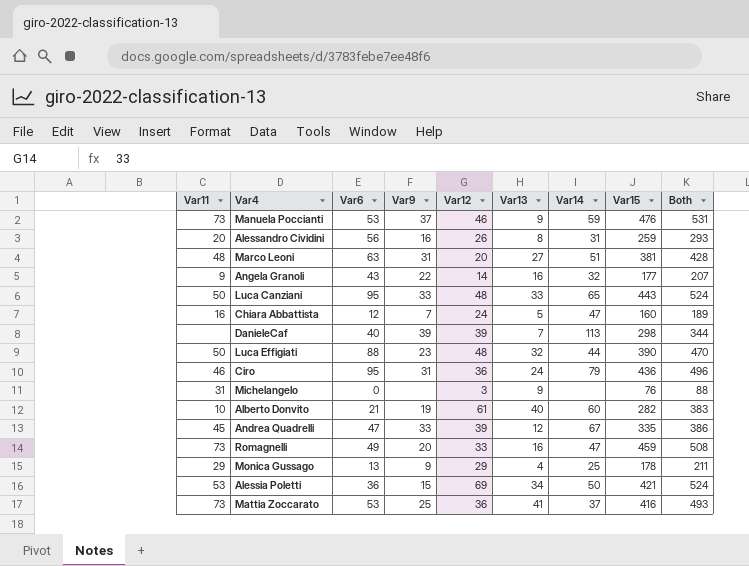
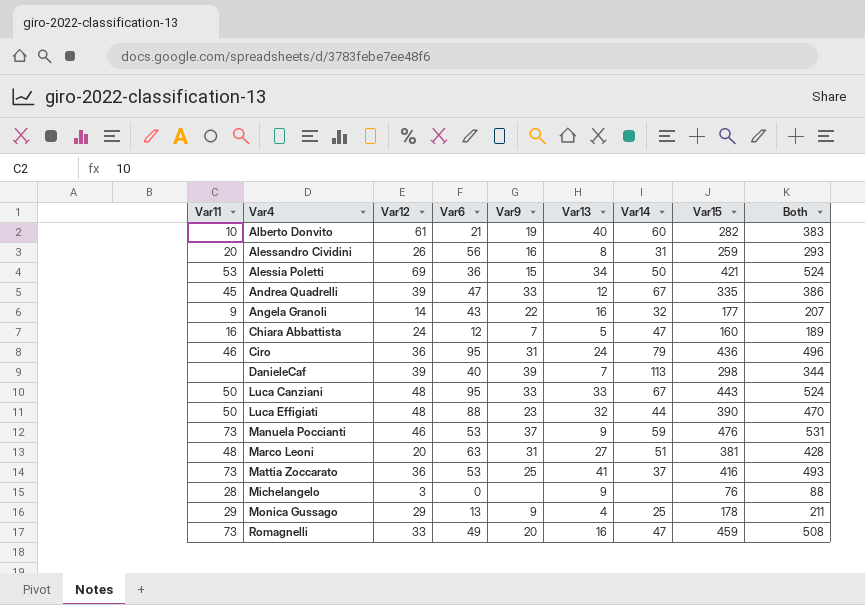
row order: none -> Var4 ascending
column Var12 | position: 5 -> 3
Luca Canziani | Var14: 65 -> 67
Michelangelo | Var11: 31 -> 28

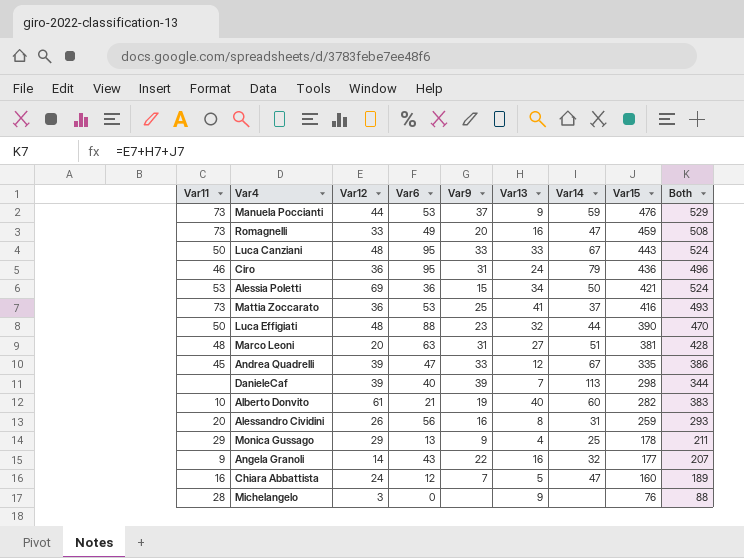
row order: Var4 ascending -> Var15 descending
Manuela Poccianti | Var12: 46 -> 44
Manuela Poccianti | Both: 531 -> 529

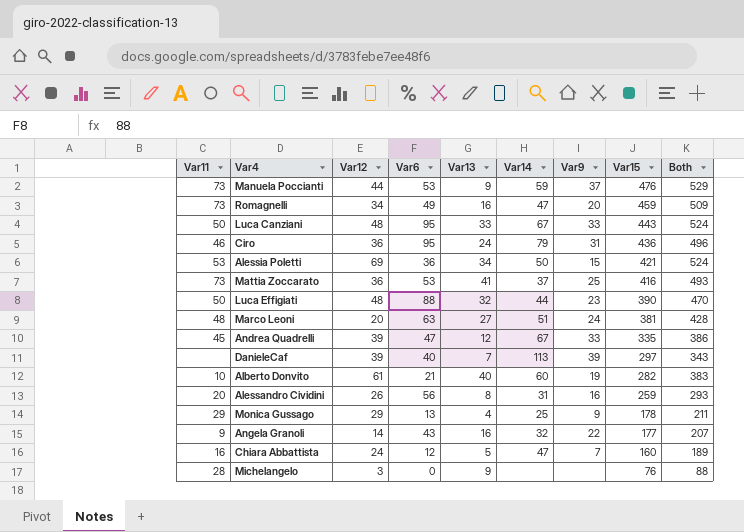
column Var9 | position: 5 -> 7
Romagnelli | Var12: 33 -> 34
Romagnelli | Both: 508 -> 509
Marco Leoni | Var9: 31 -> 24
DanieleCaf | Var15: 298 -> 297
DanieleCaf | Both: 344 -> 343

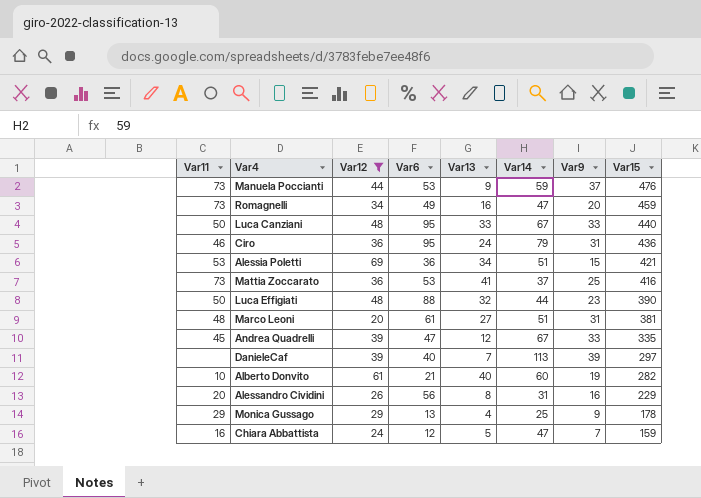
filter: none -> Var12 >= 20
column Both | formula: [Var12] + [Var13] + [Var15] -> none
Luca Canziani | Var15: 443 -> 440
Alessia Poletti | Var14: 50 -> 51
Marco Leoni | Var6: 63 -> 61
Marco Leoni | Var9: 24 -> 31
Alessandro Cividini | Var15: 259 -> 229
Chiara Abbattista | Var15: 160 -> 159

